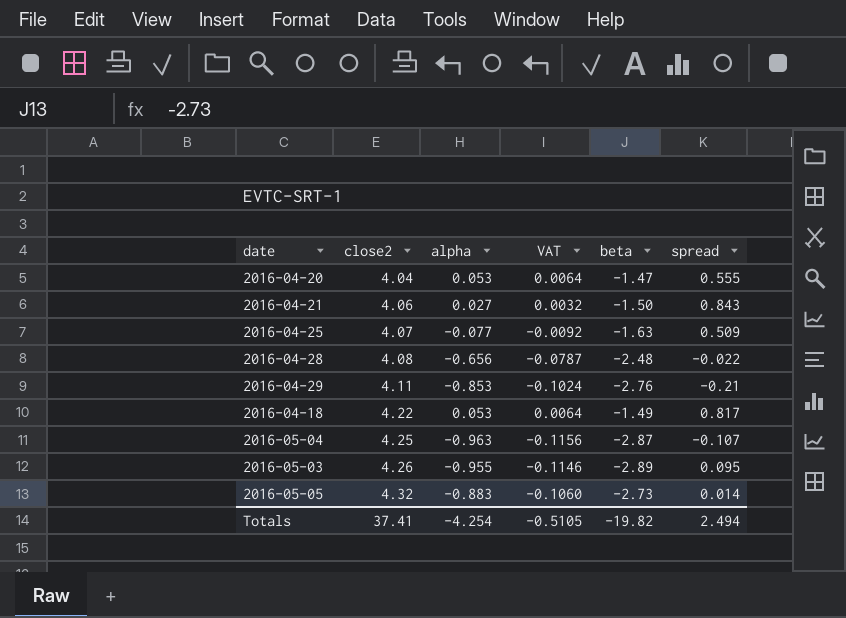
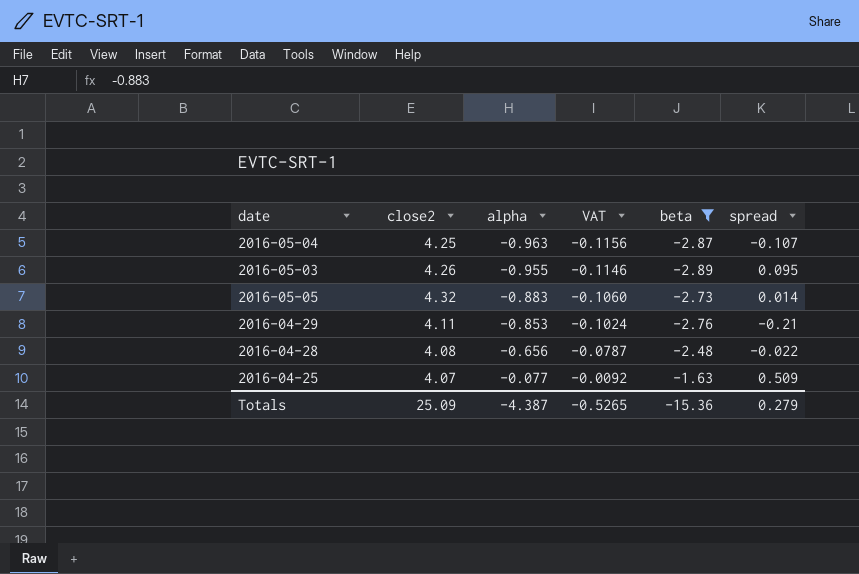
filter: none -> beta <= -1.63
row order: close2 ascending -> alpha ascending
Totals | close2: 37.41 -> 25.09
Totals | alpha: -4.254 -> -4.387
Totals | VAT: -0.5105 -> -0.5265
Totals | beta: -19.82 -> -15.36
Totals | spread: 2.494 -> 0.279

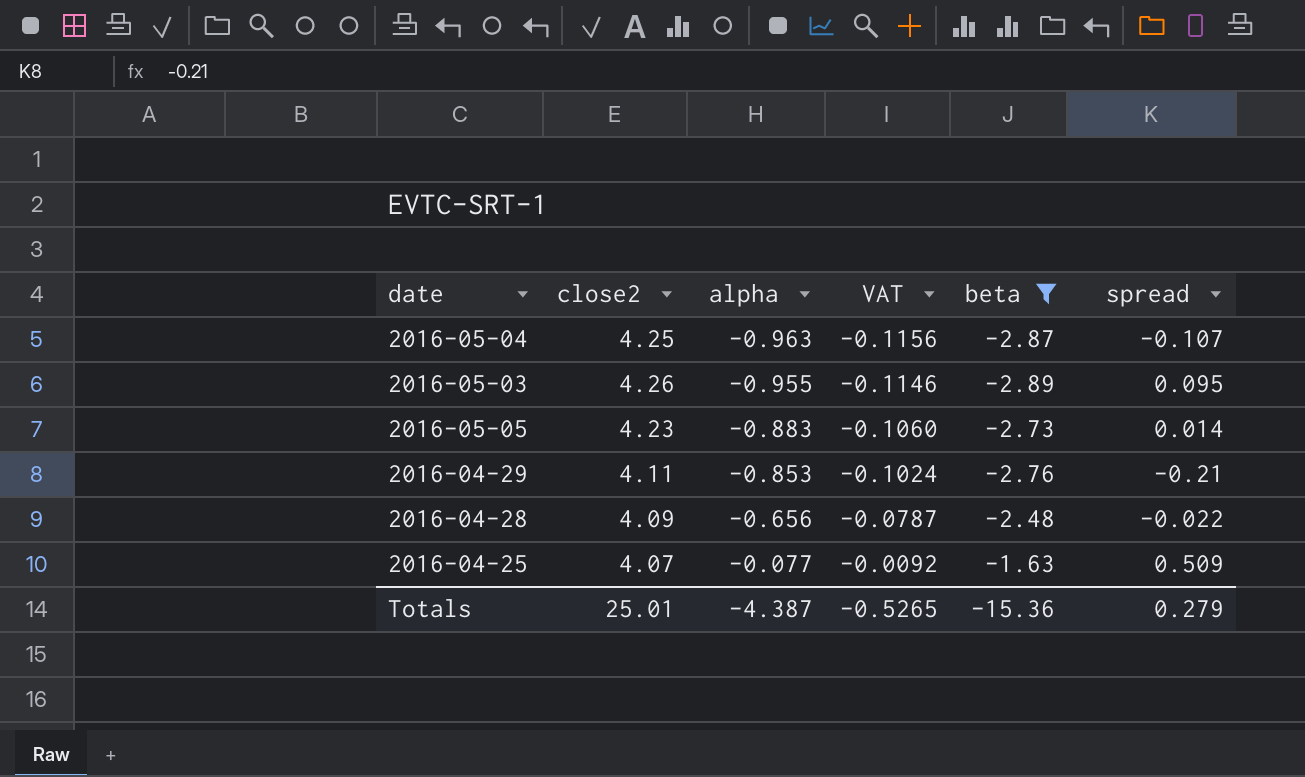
2016-05-05 | close2: 4.32 -> 4.23
2016-04-28 | close2: 4.08 -> 4.09
Totals | close2: 25.09 -> 25.01

